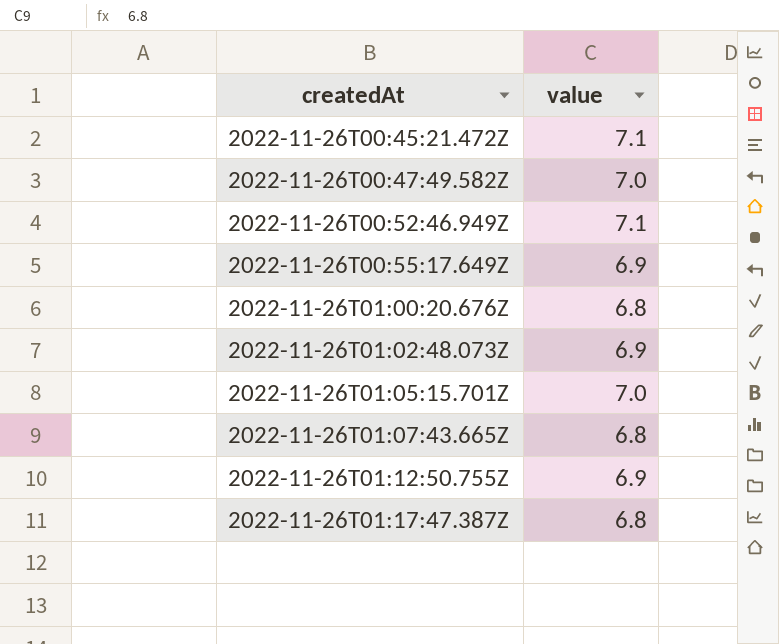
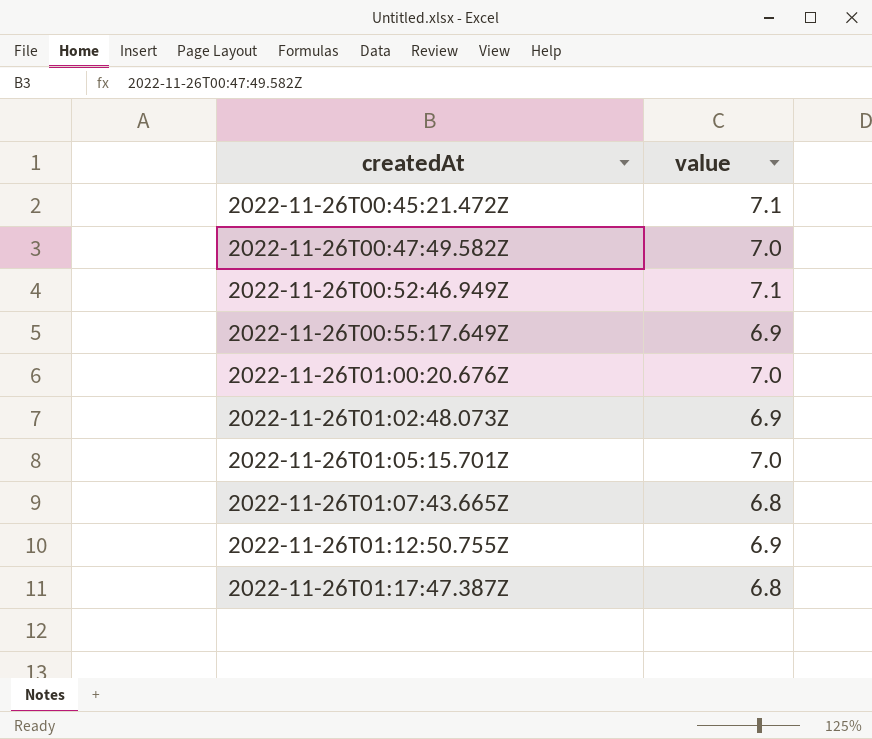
2022-11-26T01:00:20.676Z | value: 6.8 -> 7.0

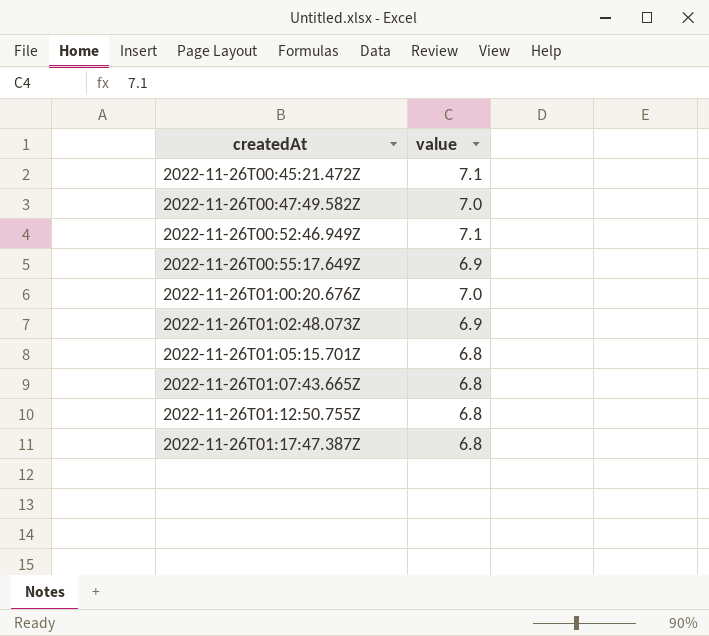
2022-11-26T01:05:15.701Z | value: 7.0 -> 6.8
2022-11-26T01:12:50.755Z | value: 6.9 -> 6.8

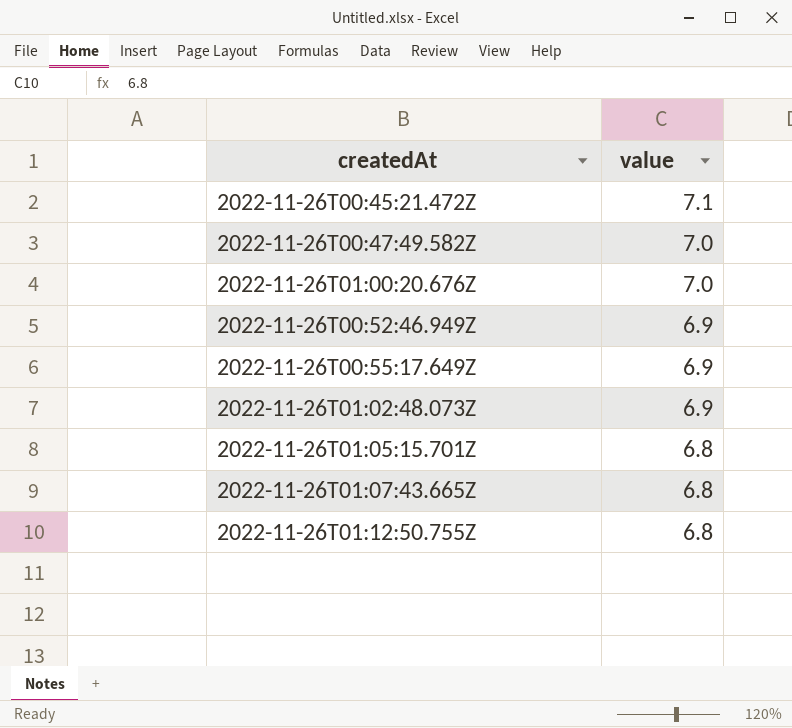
row order: createdAt ascending -> value descending
row 2022-11-26T01:17:47.387Z: 6.8 -> none
2022-11-26T00:52:46.949Z | value: 7.1 -> 6.9

